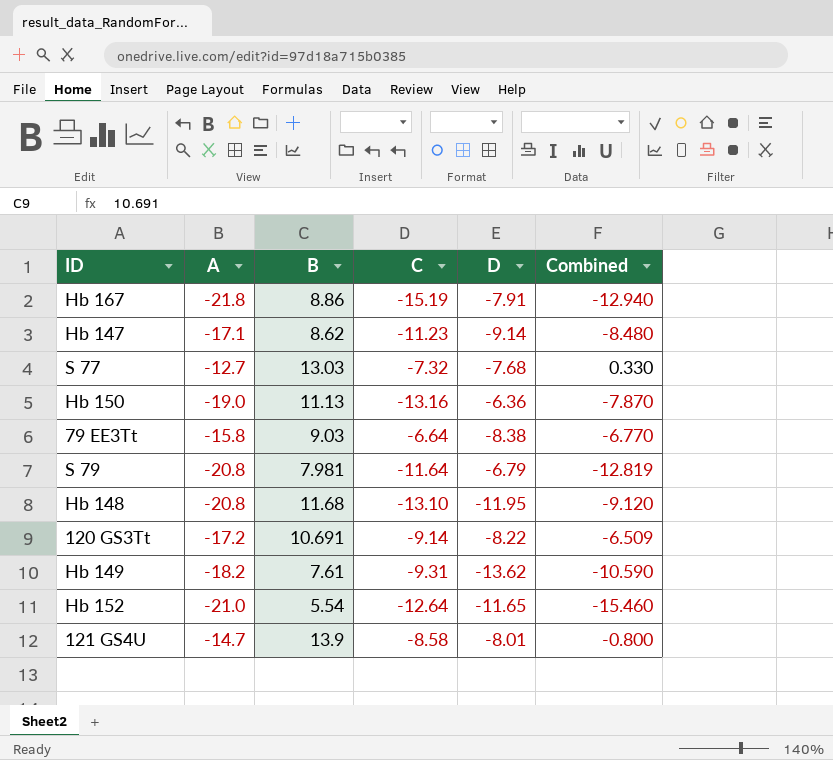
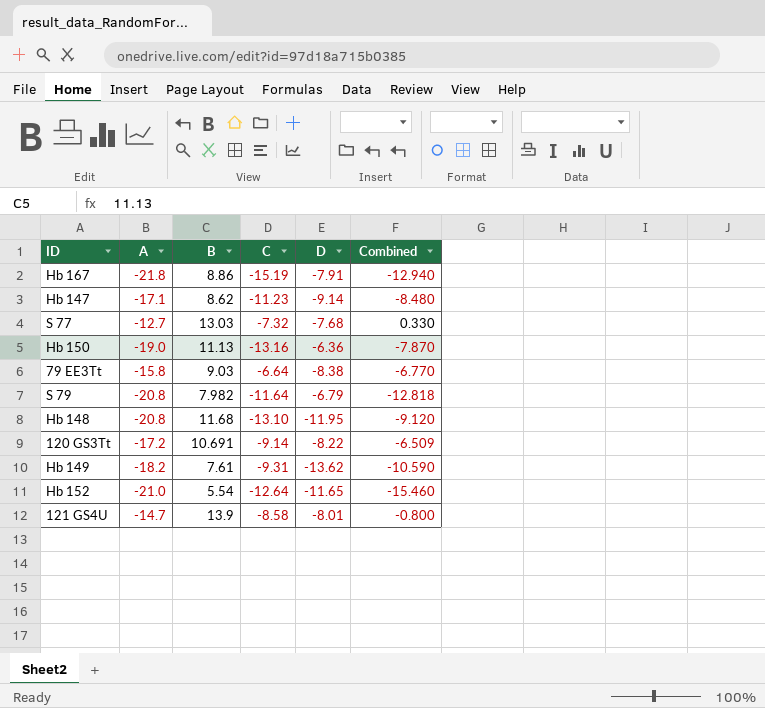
S 79 | B: 7.981 -> 7.982
S 79 | Combined: -12.819 -> -12.818

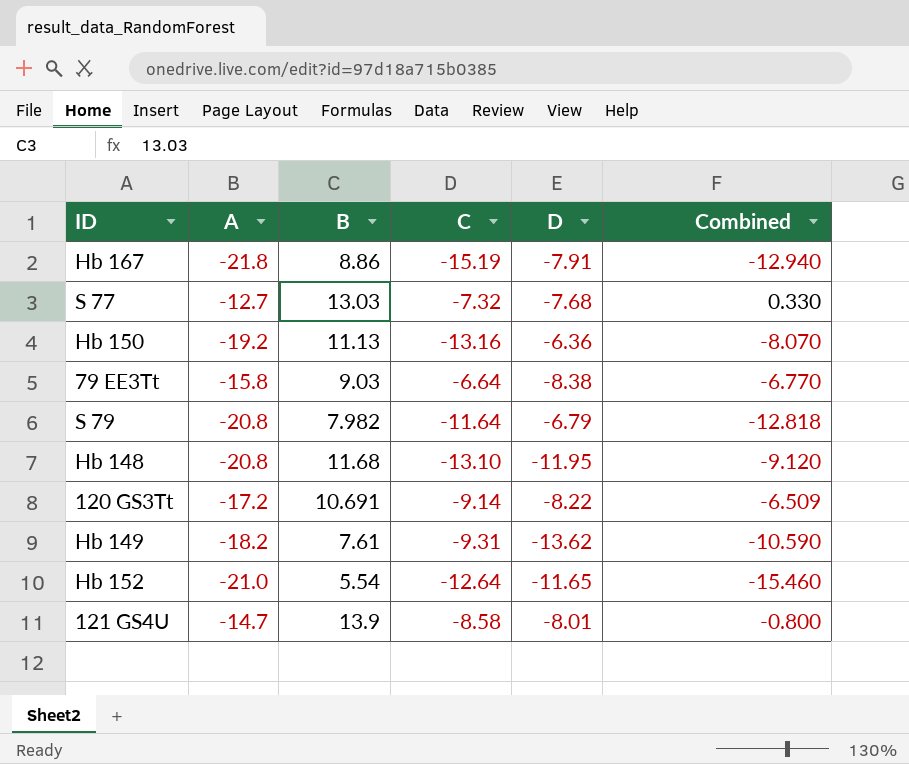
row Hb 147: -17.1 | 8.62 | -11.23 | -9.14 | -8.480 -> none
Hb 150 | A: -19.0 -> -19.2
Hb 150 | Combined: -7.870 -> -8.070

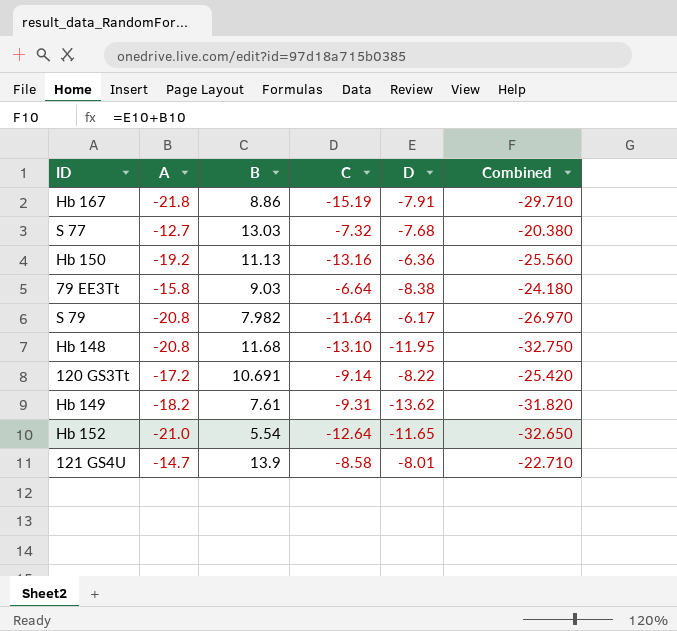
column Combined | formula: [A] + [B] -> [A] + [D]
S 79 | D: -6.79 -> -6.17

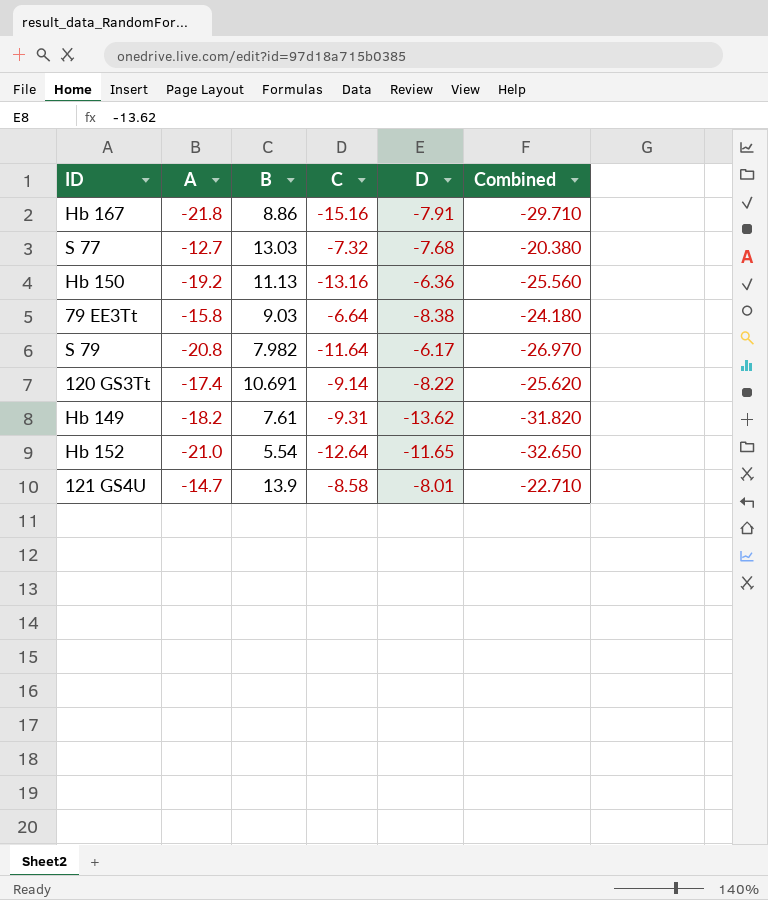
row Hb 148: -20.8 | 11.68 | -13.10 | -11.95 | -32.750 -> none
Hb 167 | C: -15.19 -> -15.16
120 GS3Tt | A: -17.2 -> -17.4
120 GS3Tt | Combined: -25.420 -> -25.620

